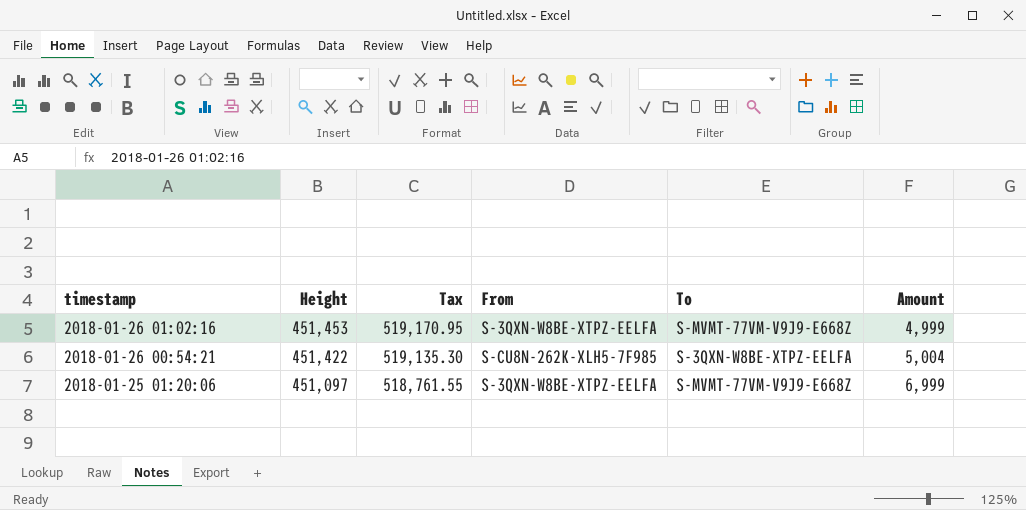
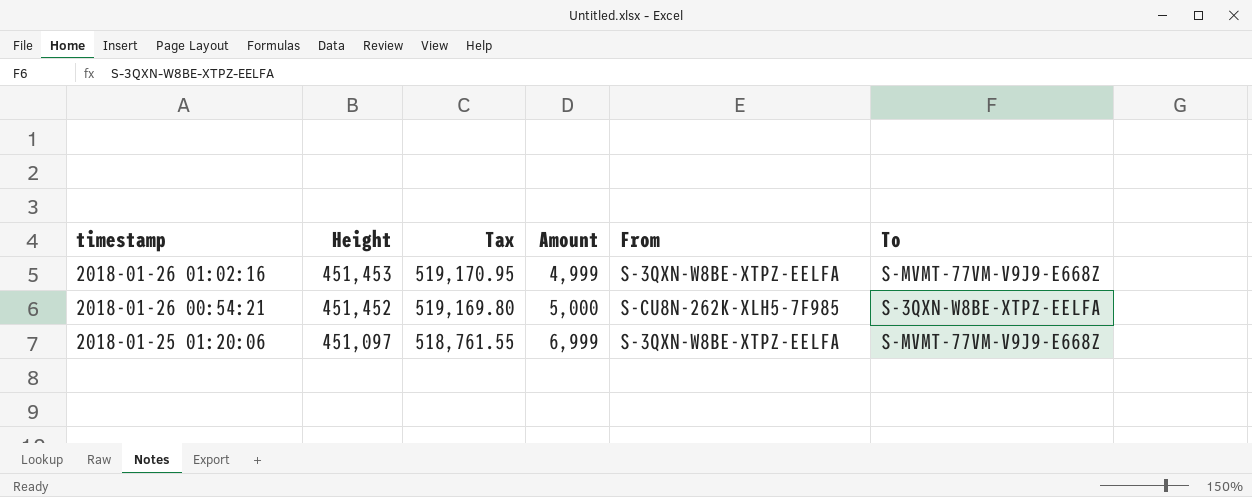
column Amount | position: 6 -> 4
2018-01-26 00:54:21 | Height: 451,422 -> 451,452
2018-01-26 00:54:21 | Tax: 519,135.30 -> 519,169.80
2018-01-26 00:54:21 | Amount: 5,004 -> 5,000

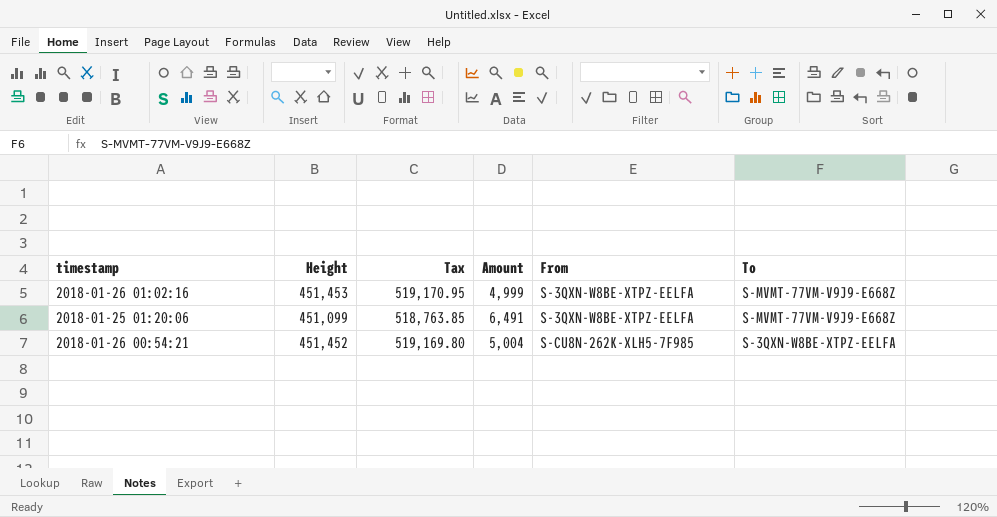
row order: timestamp descending -> From ascending
2018-01-25 01:20:06 | Height: 451,097 -> 451,099
2018-01-25 01:20:06 | Tax: 518,761.55 -> 518,763.85
2018-01-25 01:20:06 | Amount: 6,999 -> 6,491
2018-01-26 00:54:21 | Amount: 5,000 -> 5,004

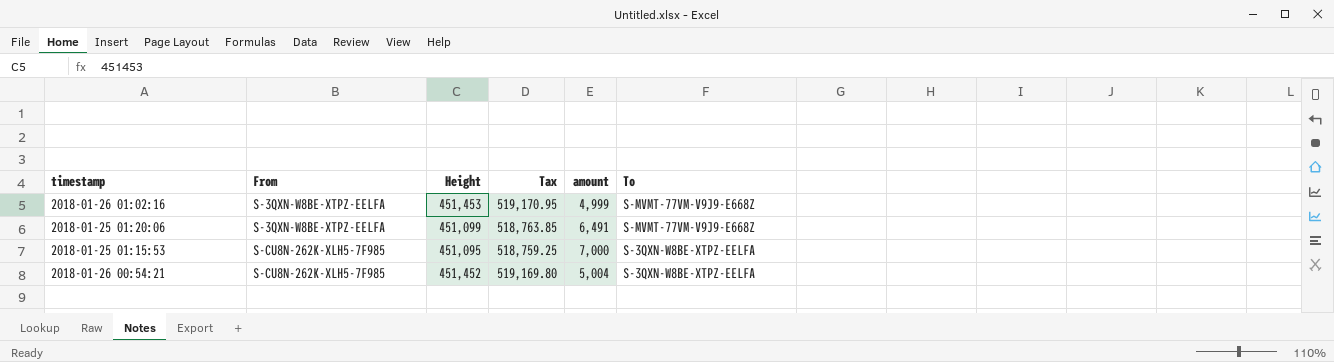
column From | position: 5 -> 2
column name: Amount -> amount
row 2018-01-25 01:15:53: none -> S-CU8N-262K-XLH5-7F985 | 451,095 | 518,759.25 | 7,000 | S-3QXN-W8BE-XTPZ-EELFA

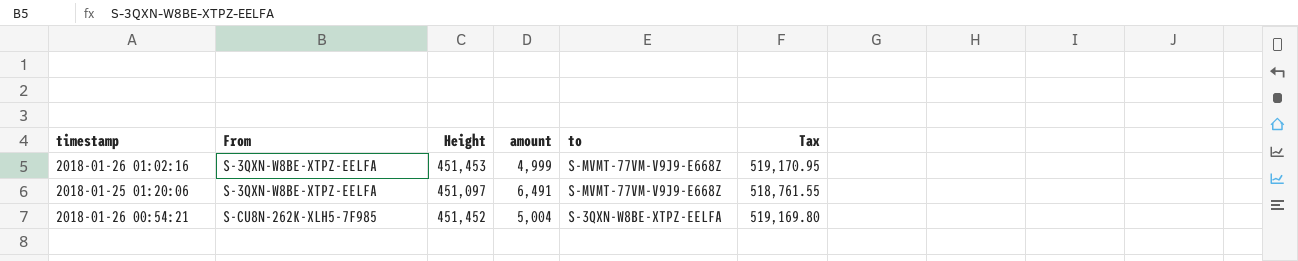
column name: To -> to
column Tax | position: 4 -> 6
row 2018-01-25 01:15:53: S-CU8N-262K-XLH5-7F985 | 451,095 | 518,759.25 | 7,000 | S-3QXN-W8BE-XTPZ-EELFA -> none
2018-01-25 01:20:06 | Height: 451,099 -> 451,097
2018-01-25 01:20:06 | Tax: 518,763.85 -> 518,761.55

